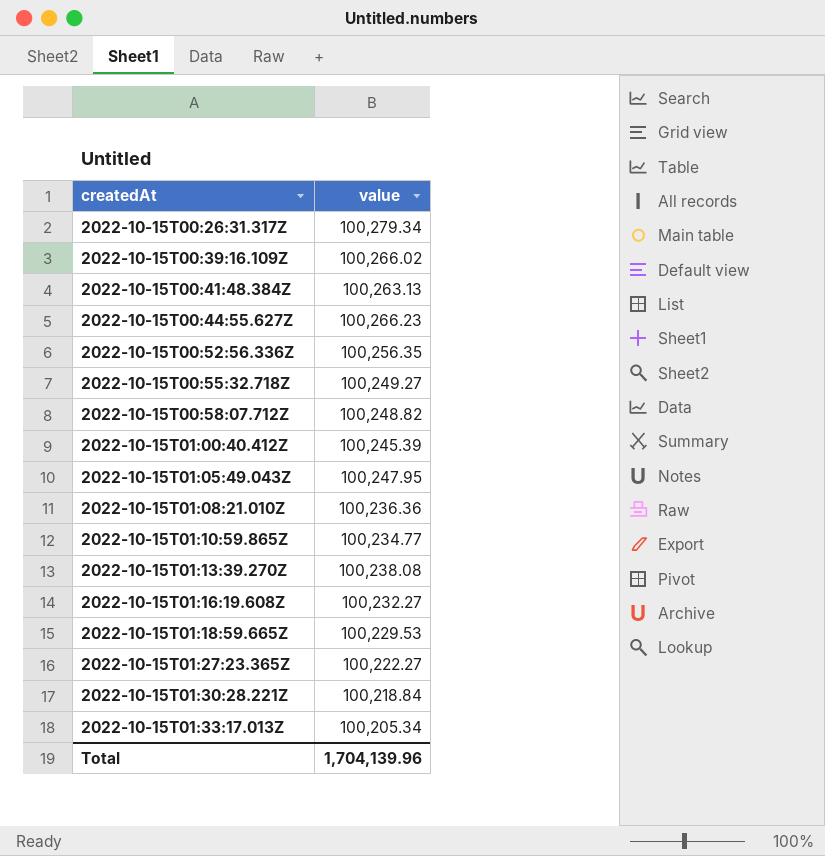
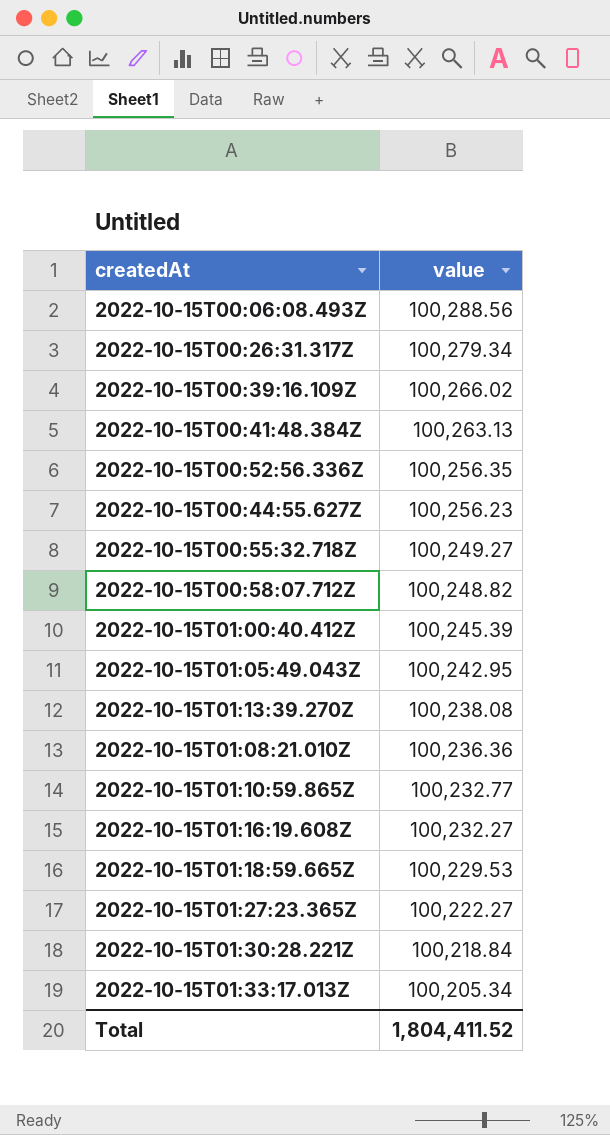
row order: createdAt ascending -> value descending
row 2022-10-15T00:06:08.493Z: none -> 100,288.56
2022-10-15T00:44:55.627Z | value: 100,266.23 -> 100,256.23
2022-10-15T01:05:49.043Z | value: 100,247.95 -> 100,242.95
2022-10-15T01:10:59.865Z | value: 100,234.77 -> 100,232.77
Total | value: 1,704,139.96 -> 1,804,411.52

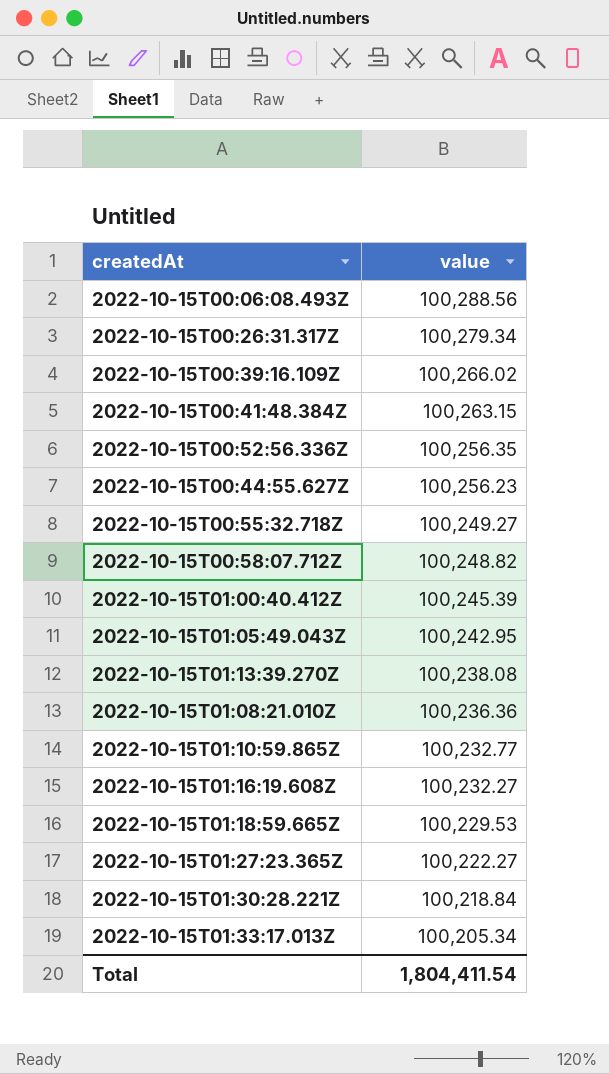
2022-10-15T00:41:48.384Z | value: 100,263.13 -> 100,263.15
Total | value: 1,804,411.52 -> 1,804,411.54

